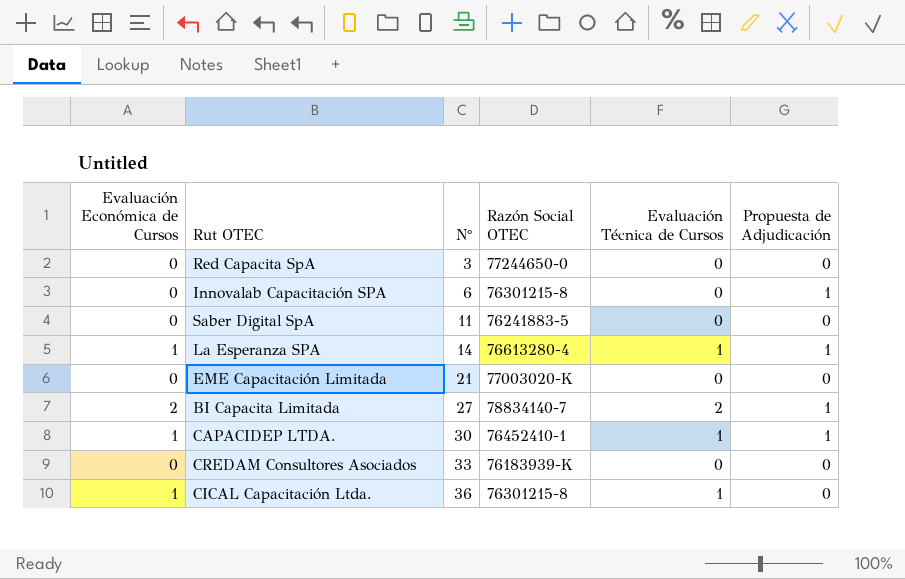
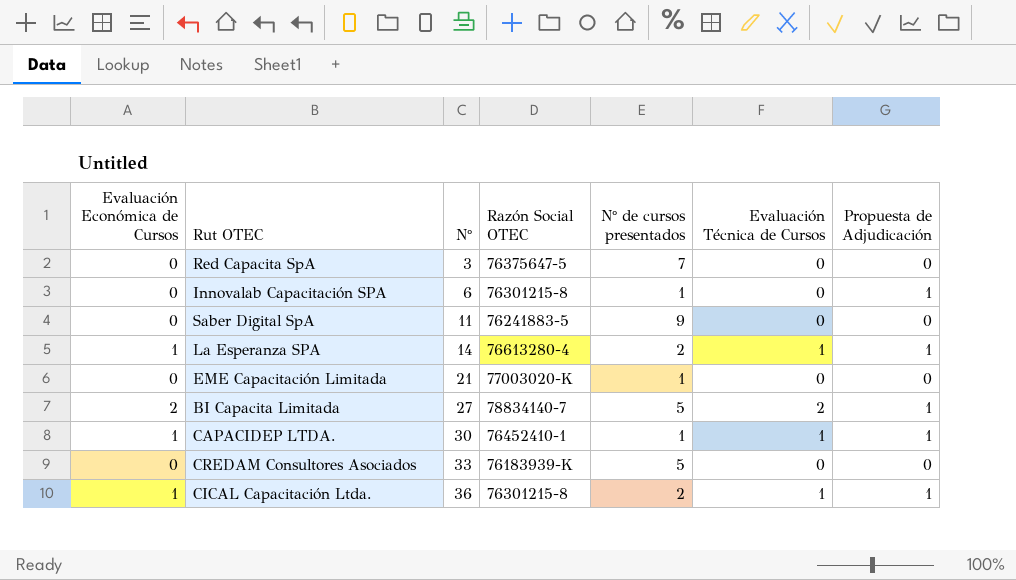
column N° de cursos presentados | position: none -> 5
Red Capacita SpA | Razón Social OTEC: 77244650-0 -> 76375647-5
CICAL Capacitación Ltda. | Propuesta de Adjudicación: 0 -> 1

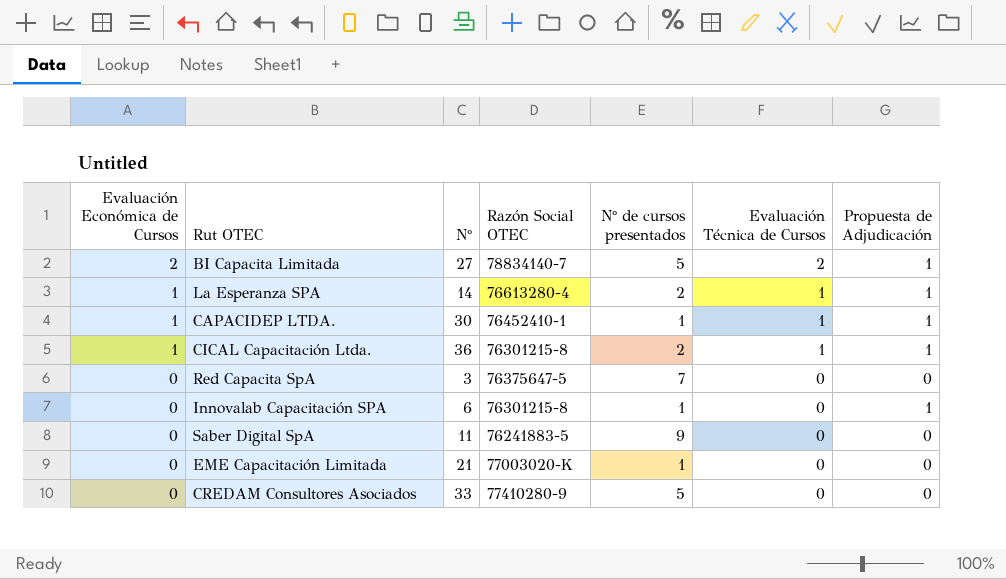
row order: N° ascending -> Evaluación Económica de Cursos descending
CREDAM Consultores Asociados | Razón Social OTEC: 76183939-K -> 77410280-9

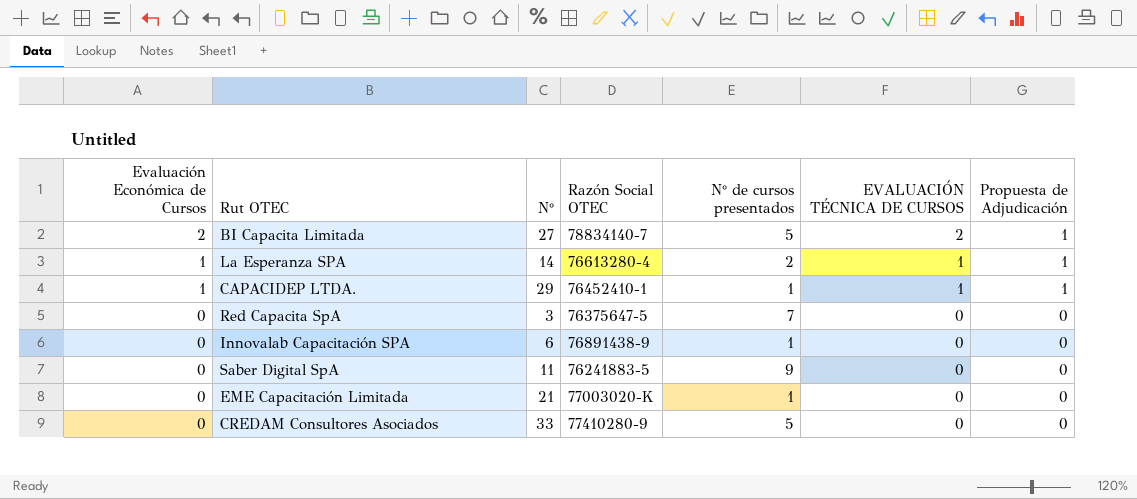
column name: Evaluación Técnica de Cursos -> EVALUACIÓN TÉCNICA DE CURSOS
row CICAL Capacitación Ltda.: 1 | 36 | 76301215-8 | 2 | 1 | 1 -> none
CAPACIDEP LTDA. | N°: 30 -> 29
Innovalab Capacitación SPA | Razón Social OTEC: 76301215-8 -> 76891438-9
Innovalab Capacitación SPA | Propuesta de Adjudicación: 1 -> 0

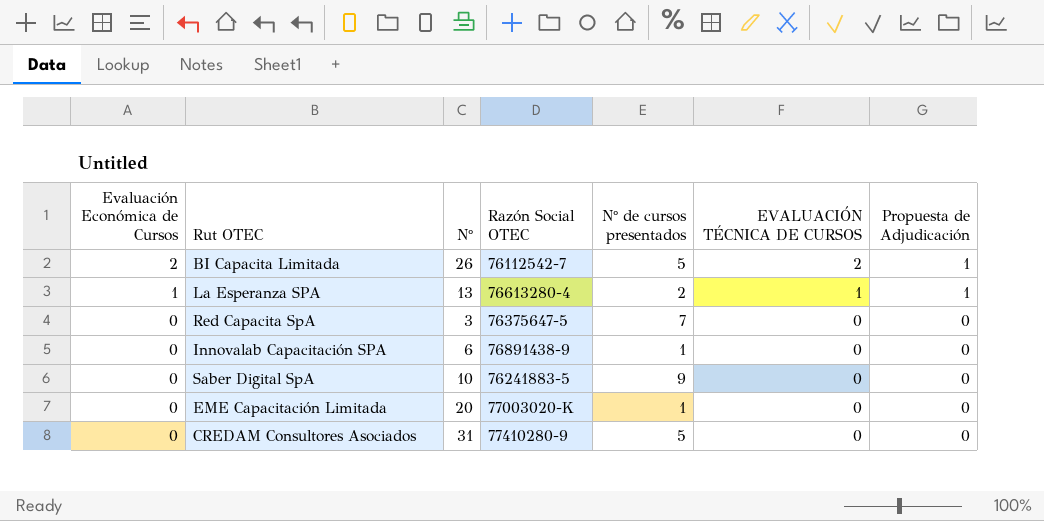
row CAPACIDEP LTDA.: 1 | 29 | 76452410-1 | 1 | 1 | 1 -> none
BI Capacita Limitada | N°: 27 -> 26
BI Capacita Limitada | Razón Social OTEC: 78834140-7 -> 76112542-7
La Esperanza SPA | N°: 14 -> 13
Saber Digital SpA | N°: 11 -> 10
EME Capacitación Limitada | N°: 21 -> 20
CREDAM Consultores Asociados | N°: 33 -> 31

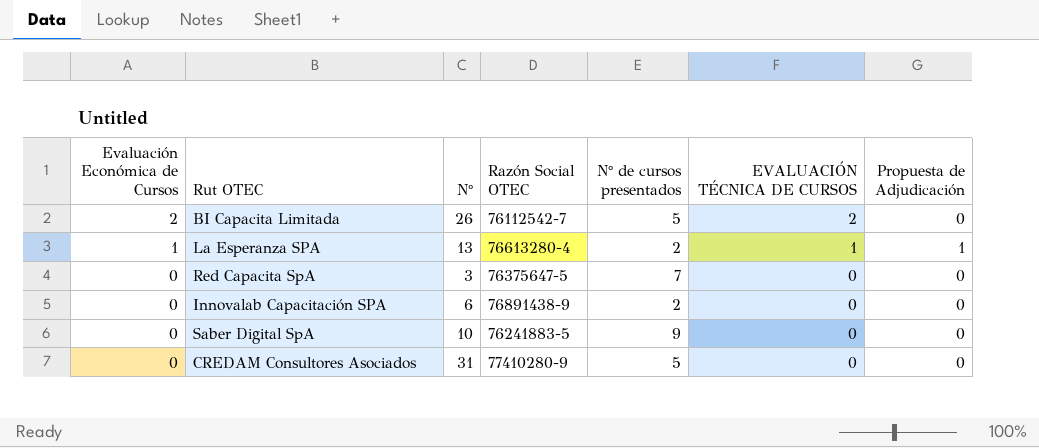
row EME Capacitación Limitada: 0 | 20 | 77003020-K | 1 | 0 | 0 -> none
BI Capacita Limitada | Propuesta de Adjudicación: 1 -> 0
Innovalab Capacitación SPA | N° de cursos presentados: 1 -> 2

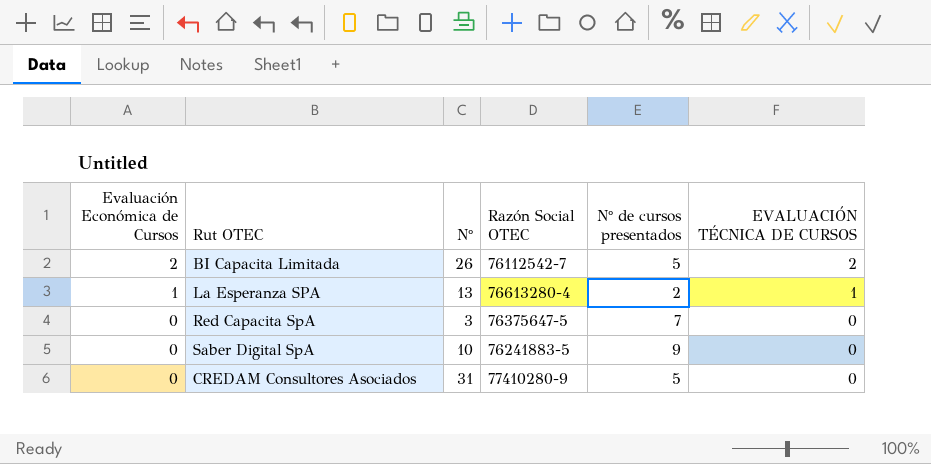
column Propuesta de Adjudicación | position: 7 -> none
row Innovalab Capacitación SPA: 0 | 6 | 76891438-9 | 2 | 0 | 0 -> none

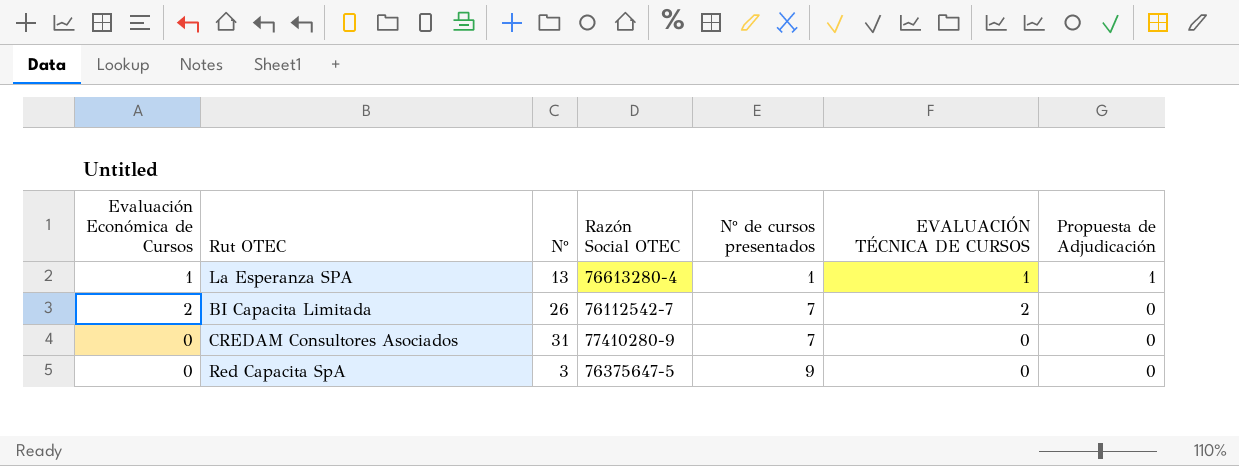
row order: Evaluación Económica de Cursos descending -> N° de cursos presentados ascending
column Propuesta de Adjudicación | position: none -> 7
row Saber Digital SpA: 0 | 10 | 76241883-5 | 9 | 0 -> none
La Esperanza SPA | N° de cursos presentados: 2 -> 1
BI Capacita Limitada | N° de cursos presentados: 5 -> 7
CREDAM Consultores Asociados | N° de cursos presentados: 5 -> 7
Red Capacita SpA | N° de cursos presentados: 7 -> 9

